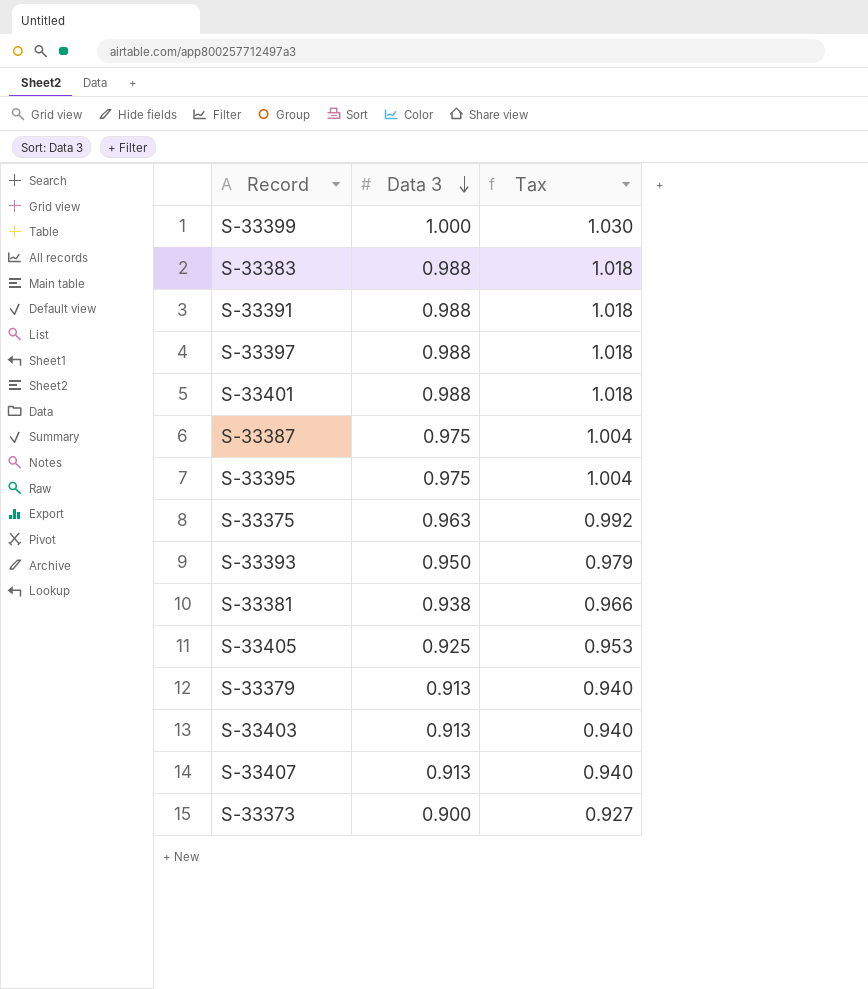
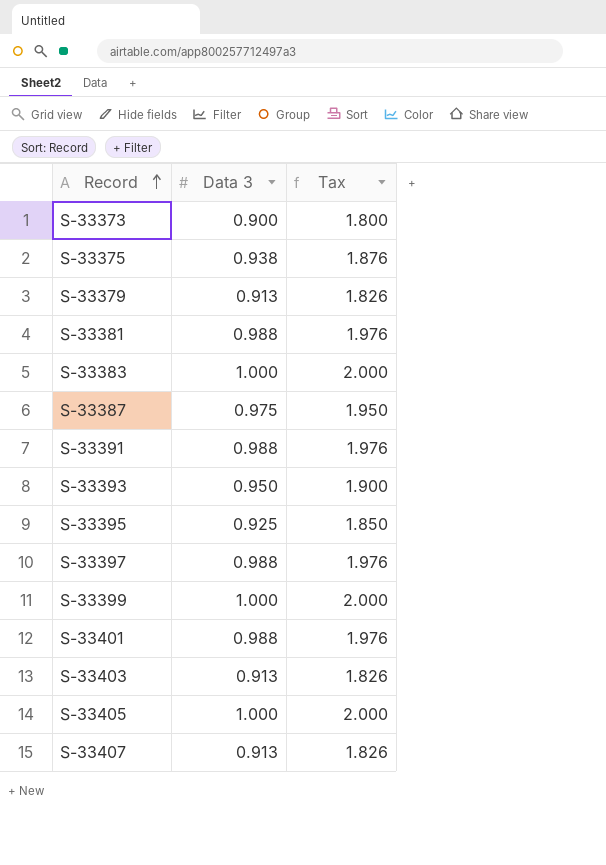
row order: Data 3 descending -> Record ascending
column Tax | formula: [Data 3] * 1.03 -> [Data 3] * 2
S-33375 | Data 3: 0.963 -> 0.938
S-33381 | Data 3: 0.938 -> 0.988
S-33383 | Data 3: 0.988 -> 1.000
S-33395 | Data 3: 0.975 -> 0.925
S-33405 | Data 3: 0.925 -> 1.000

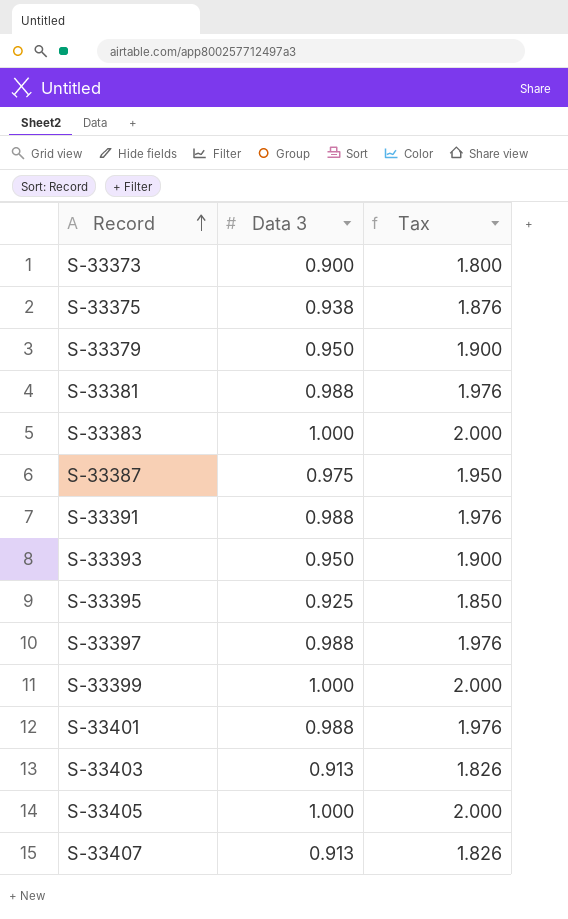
S-33379 | Data 3: 0.913 -> 0.950
S-33379 | Tax: 1.826 -> 1.900

